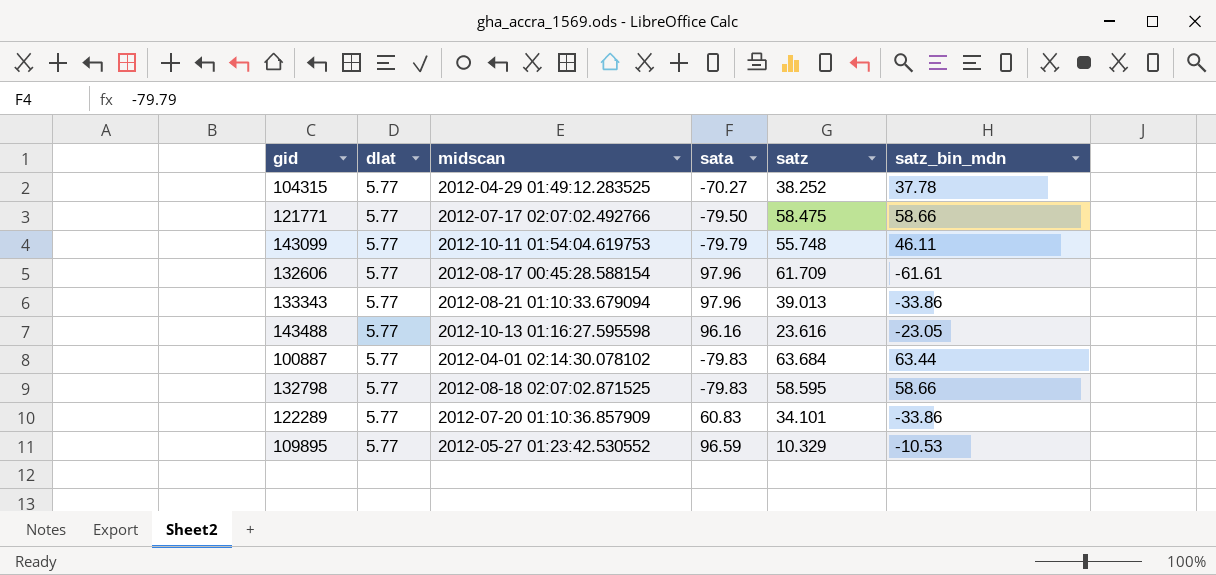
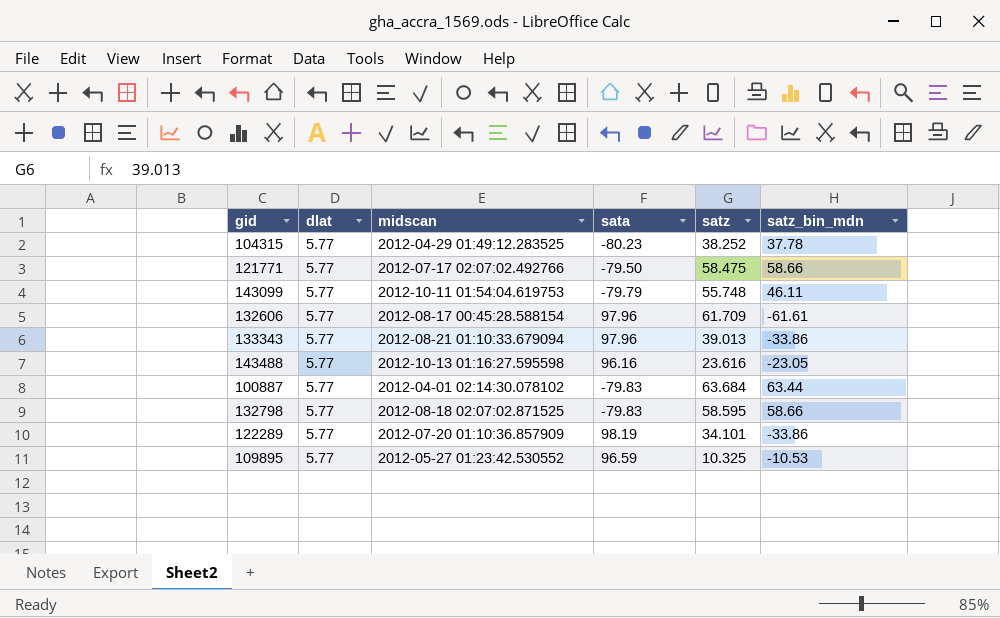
104315 | sata: -70.27 -> -80.23
122289 | sata: 60.83 -> 98.19
109895 | satz: 10.329 -> 10.325

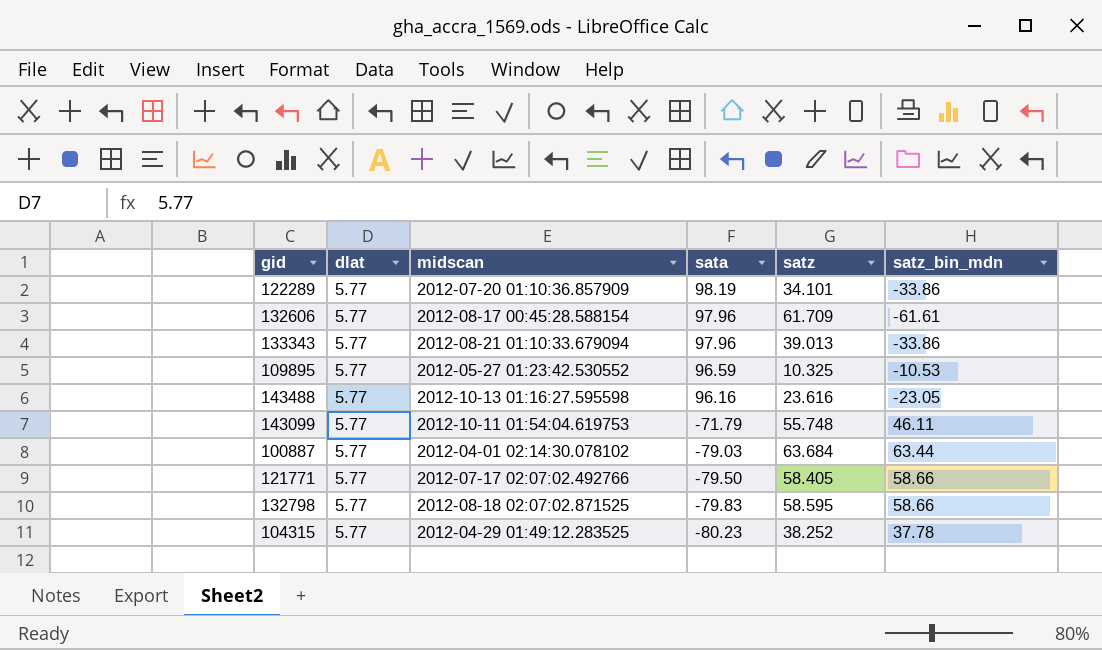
row order: none -> sata descending
143099 | sata: -79.79 -> -71.79
100887 | sata: -79.83 -> -79.03
121771 | satz: 58.475 -> 58.405

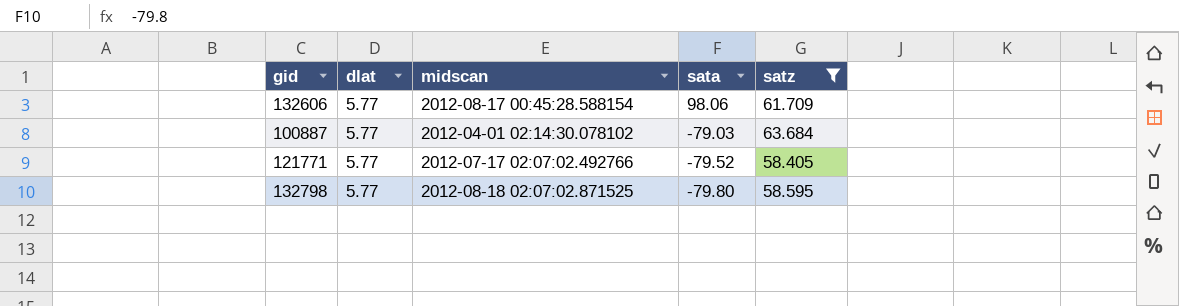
filter: none -> satz >= 58.405
column satz_bin_mdn | position: 6 -> none
132606 | sata: 97.96 -> 98.06
121771 | sata: -79.50 -> -79.52
132798 | sata: -79.83 -> -79.80

